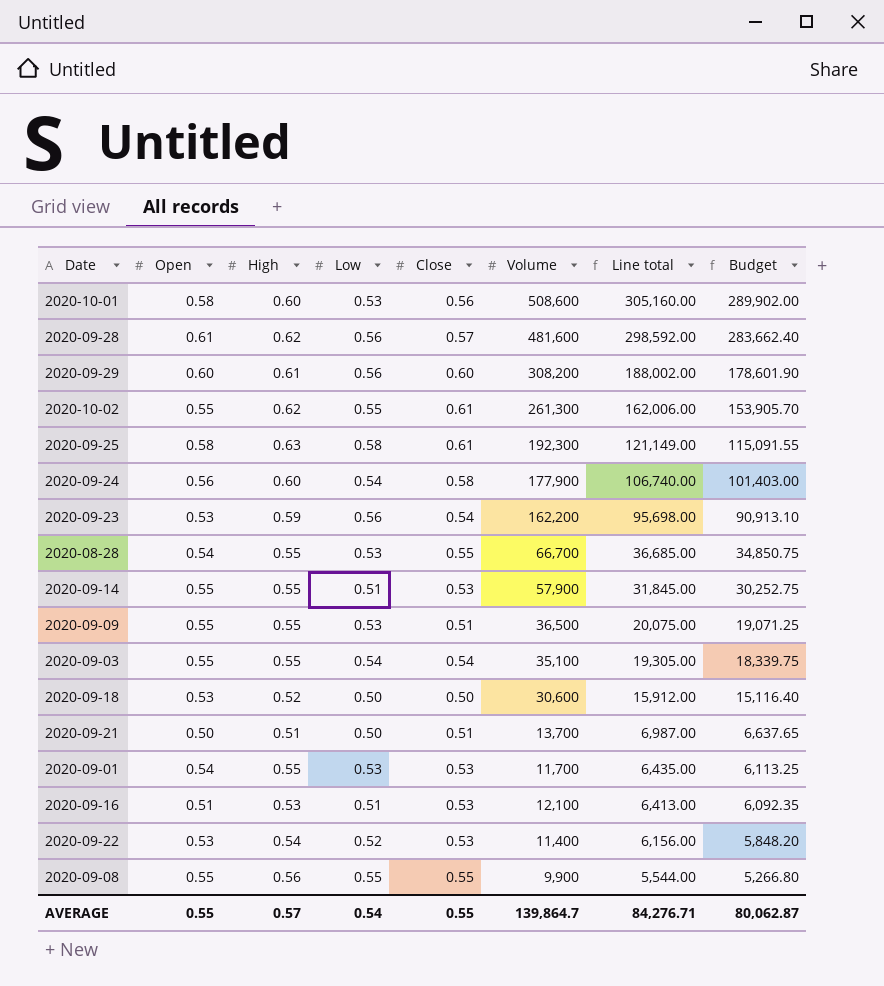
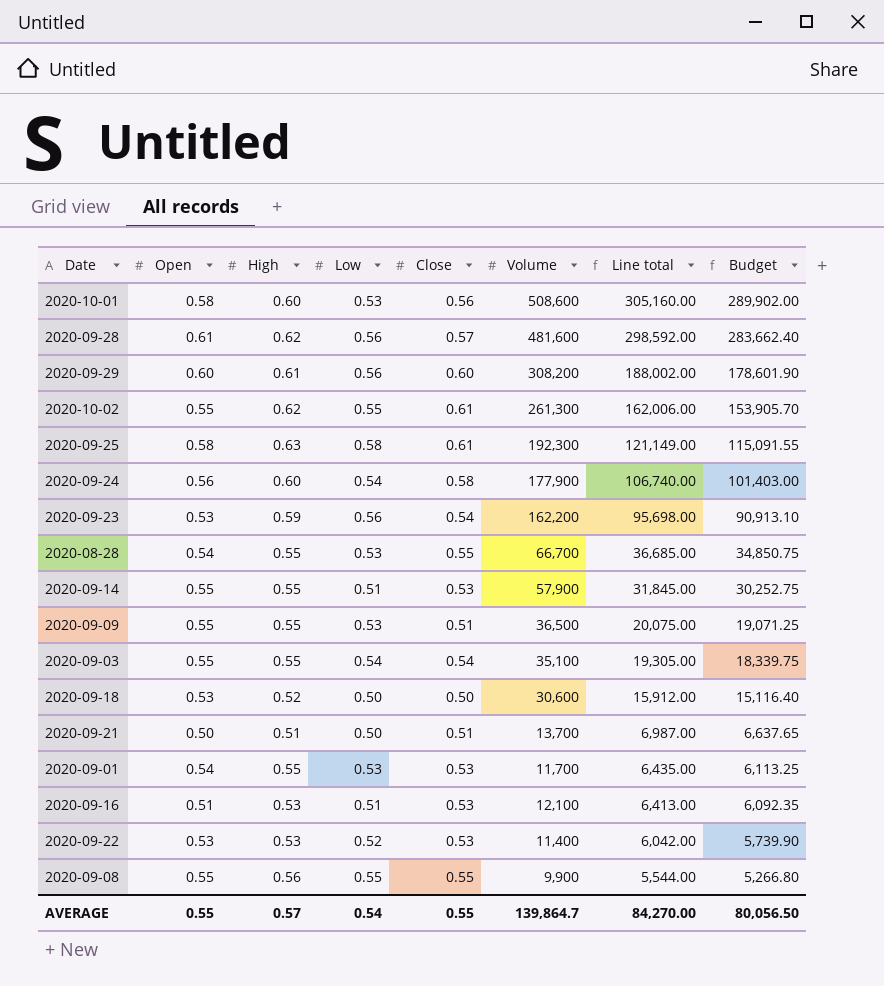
2020-09-22 | High: 0.54 -> 0.53
2020-09-22 | Line total: 6,156.00 -> 6,042.00
2020-09-22 | Budget: 5,848.20 -> 5,739.90
AVERAGE | Line total: 84,276.71 -> 84,270.00
AVERAGE | Budget: 80,062.87 -> 80,056.50

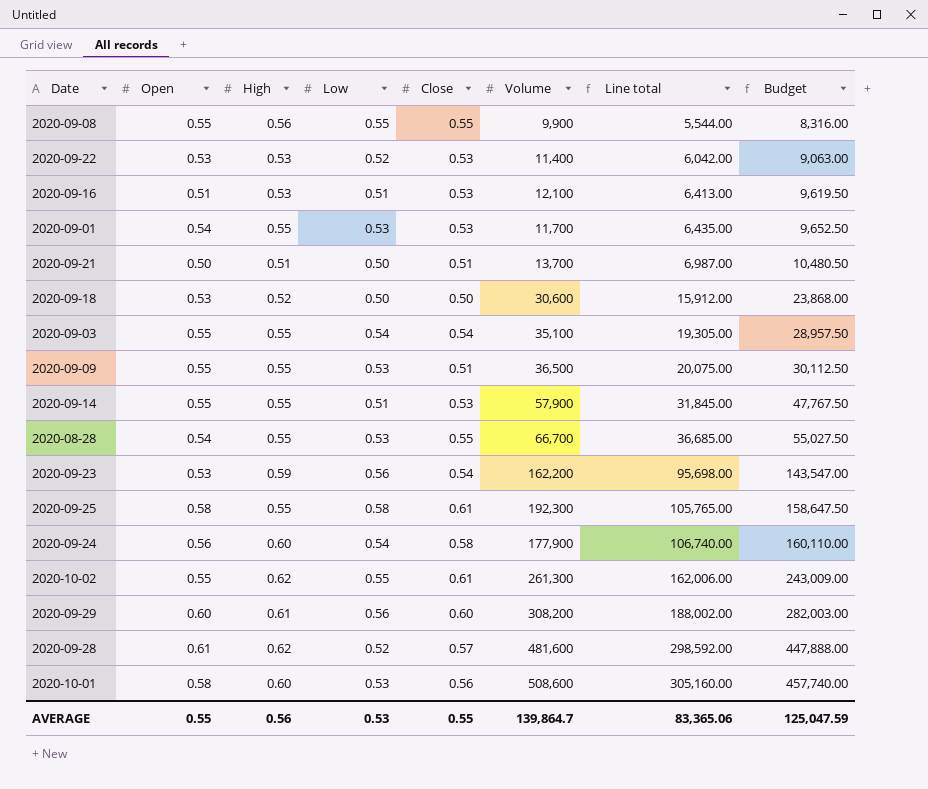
row order: Line total descending -> Line total ascending
column Budget | formula: [Line total] * 0.95 -> [Line total] * 1.5
2020-09-25 | High: 0.63 -> 0.55
2020-09-25 | Line total: 121,149.00 -> 105,765.00
2020-09-28 | Low: 0.56 -> 0.52
AVERAGE | High: 0.57 -> 0.56
AVERAGE | Low: 0.54 -> 0.53
AVERAGE | Line total: 84,270.00 -> 83,365.06
AVERAGE | Budget: 80,056.50 -> 125,047.59

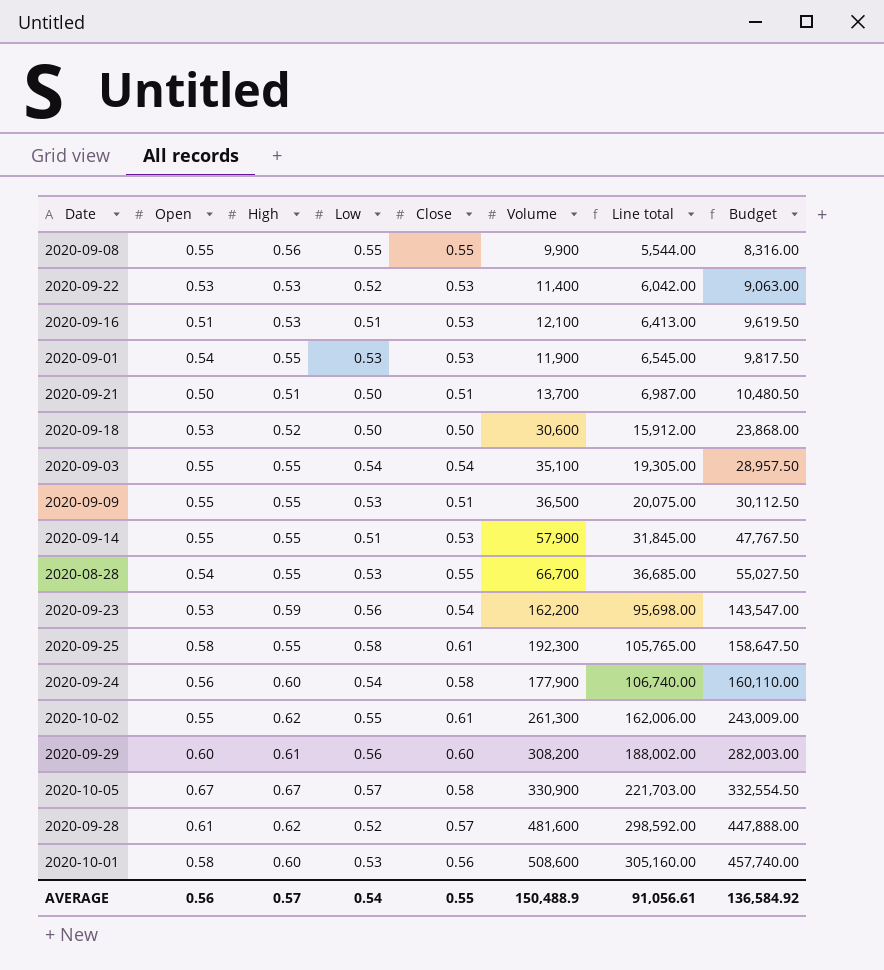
2020-09-01 | Volume: 11,700 -> 11,900
2020-09-01 | Line total: 6,435.00 -> 6,545.00
2020-09-01 | Budget: 9,652.50 -> 9,817.50
row 2020-10-05: none -> 0.67 | 0.67 | 0.57 | 0.58 | 330,900 | 221,703.00 | 332,554.50
AVERAGE | Open: 0.55 -> 0.56
AVERAGE | High: 0.56 -> 0.57
AVERAGE | Low: 0.53 -> 0.54
AVERAGE | Volume: 139,864.7 -> 150,488.9
AVERAGE | Line total: 83,365.06 -> 91,056.61
AVERAGE | Budget: 125,047.59 -> 136,584.92

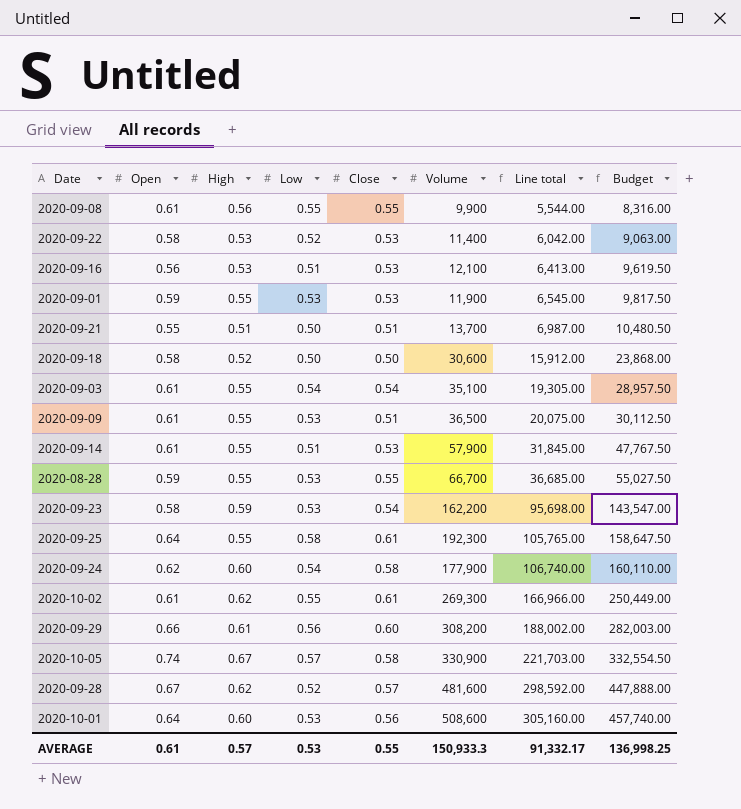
2020-09-08 | Open: 0.55 -> 0.61
2020-09-22 | Open: 0.53 -> 0.58
2020-09-16 | Open: 0.51 -> 0.56
2020-09-01 | Open: 0.54 -> 0.59
2020-09-21 | Open: 0.50 -> 0.55
2020-09-18 | Open: 0.53 -> 0.58
2020-09-03 | Open: 0.55 -> 0.61
2020-09-09 | Open: 0.55 -> 0.61
2020-09-14 | Open: 0.55 -> 0.61
2020-08-28 | Open: 0.54 -> 0.59
2020-09-23 | Open: 0.53 -> 0.58
2020-09-23 | Low: 0.56 -> 0.53
2020-09-25 | Open: 0.58 -> 0.64
2020-09-24 | Open: 0.56 -> 0.62
2020-10-02 | Open: 0.55 -> 0.61
2020-10-02 | Volume: 261,300 -> 269,300
2020-10-02 | Line total: 162,006.00 -> 166,966.00
2020-10-02 | Budget: 243,009.00 -> 250,449.00
2020-09-29 | Open: 0.60 -> 0.66
2020-10-05 | Open: 0.67 -> 0.74
2020-09-28 | Open: 0.61 -> 0.67
2020-10-01 | Open: 0.58 -> 0.64
AVERAGE | Open: 0.56 -> 0.61
AVERAGE | Low: 0.54 -> 0.53
AVERAGE | Volume: 150,488.9 -> 150,933.3
AVERAGE | Line total: 91,056.61 -> 91,332.17
AVERAGE | Budget: 136,584.92 -> 136,998.25

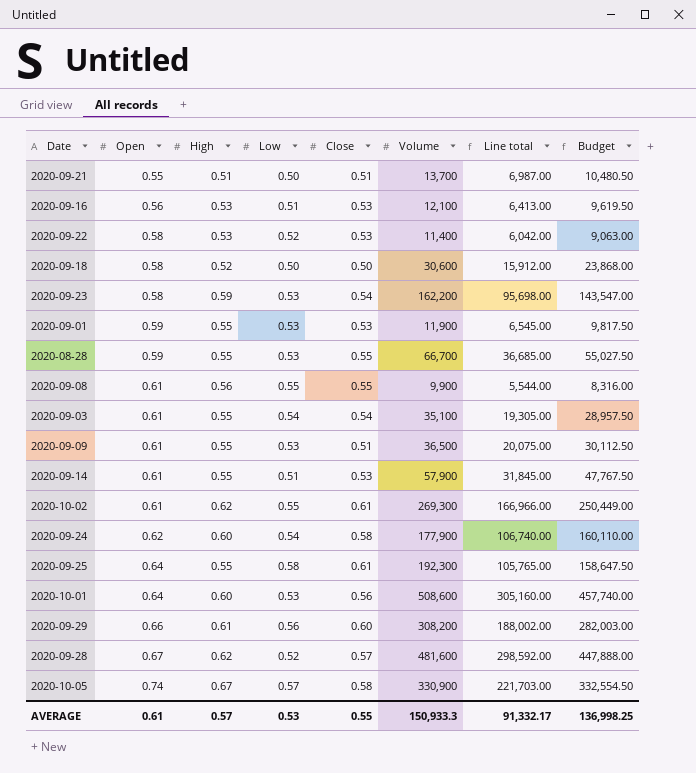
row order: Line total ascending -> Open ascending

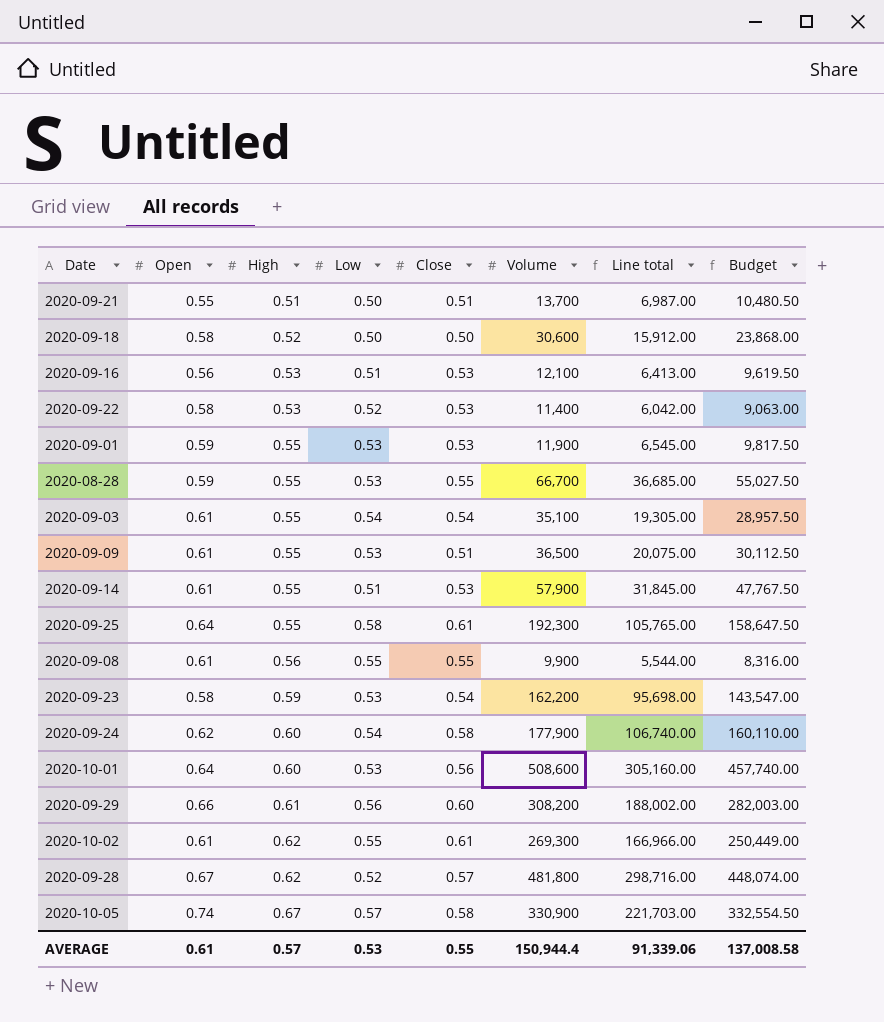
row order: Open ascending -> High ascending
2020-09-28 | Volume: 481,600 -> 481,800
2020-09-28 | Line total: 298,592.00 -> 298,716.00
2020-09-28 | Budget: 447,888.00 -> 448,074.00
AVERAGE | Volume: 150,933.3 -> 150,944.4
AVERAGE | Line total: 91,332.17 -> 91,339.06
AVERAGE | Budget: 136,998.25 -> 137,008.58

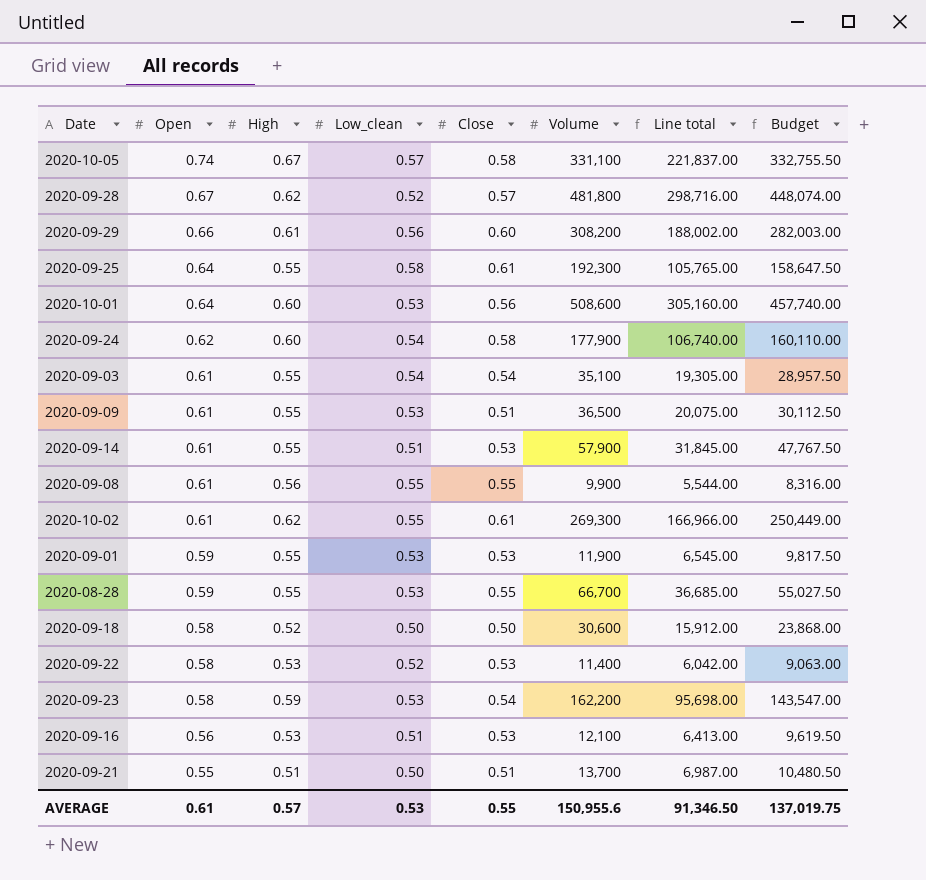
row order: High ascending -> Open descending
column name: Low -> Low_clean
2020-10-05 | Volume: 330,900 -> 331,100
2020-10-05 | Line total: 221,703.00 -> 221,837.00
2020-10-05 | Budget: 332,554.50 -> 332,755.50
AVERAGE | Volume: 150,944.4 -> 150,955.6
AVERAGE | Line total: 91,339.06 -> 91,346.50
AVERAGE | Budget: 137,008.58 -> 137,019.75

